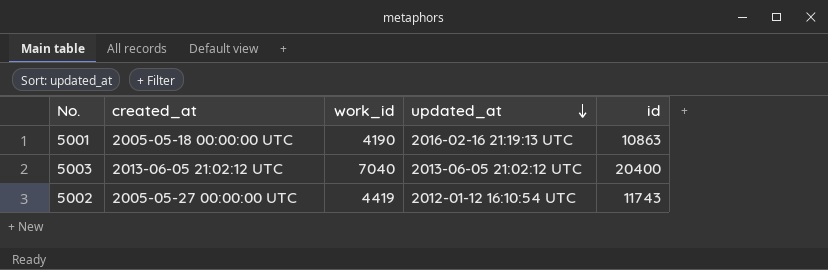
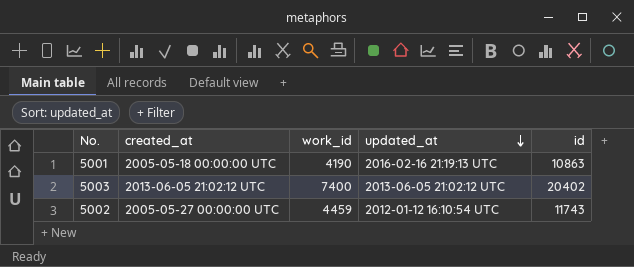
5003 | work_id: 7040 -> 7400
5003 | id: 20400 -> 20402
5002 | work_id: 4419 -> 4459

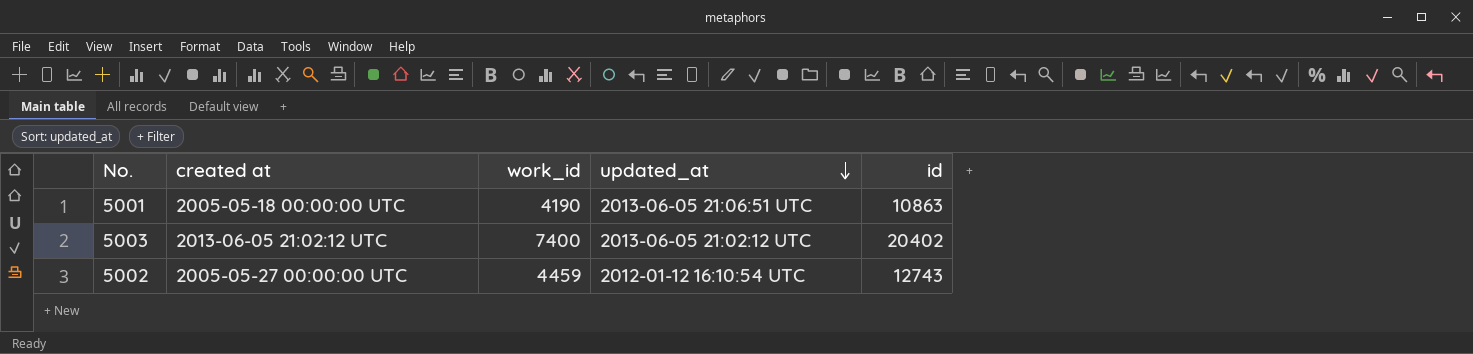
column name: created_at -> created at
5001 | updated_at: 2016-02-16 21:19:13 UTC -> 2013-06-05 21:06:51 UTC
5002 | id: 11743 -> 12743

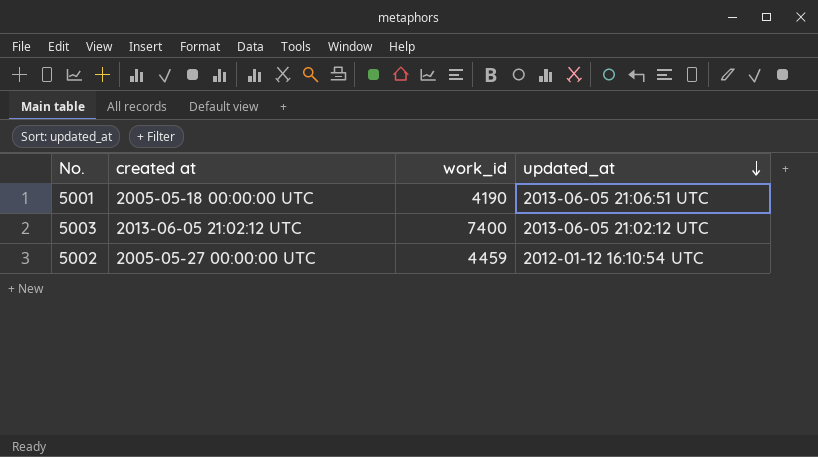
column id | position: 5 -> none

